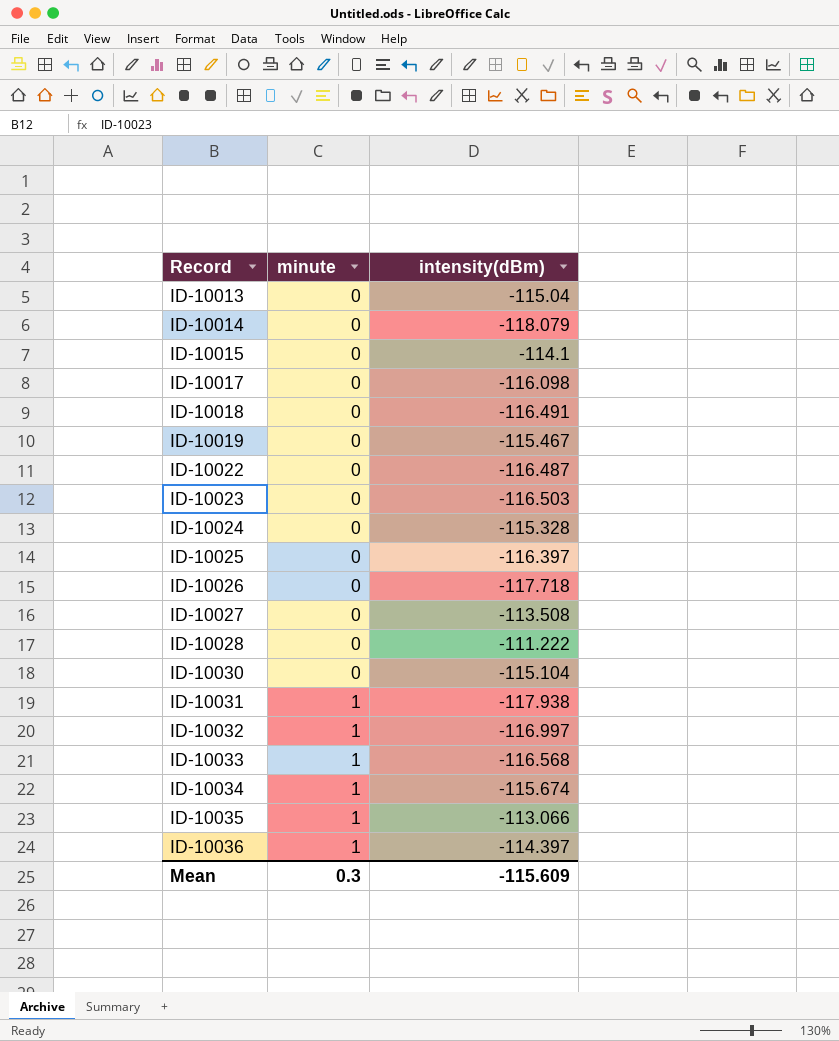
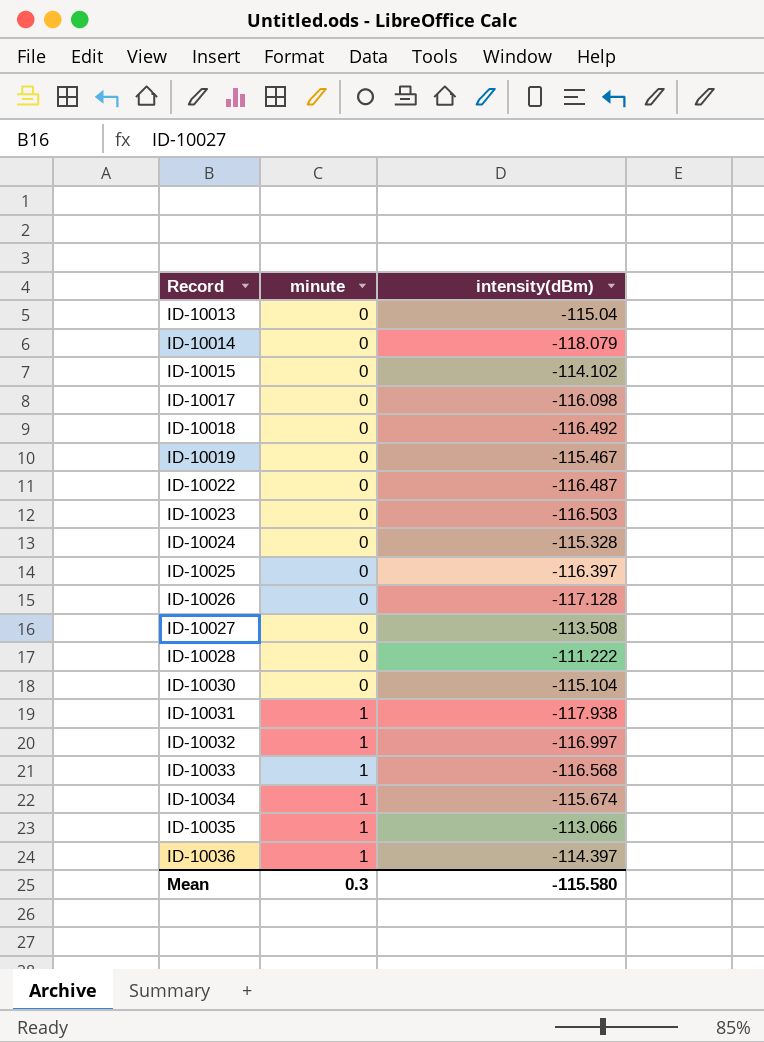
ID-10015 | intensity(dBm): -114.1 -> -114.102
ID-10018 | intensity(dBm): -116.491 -> -116.492
ID-10026 | intensity(dBm): -117.718 -> -117.128
Mean | intensity(dBm): -115.609 -> -115.580

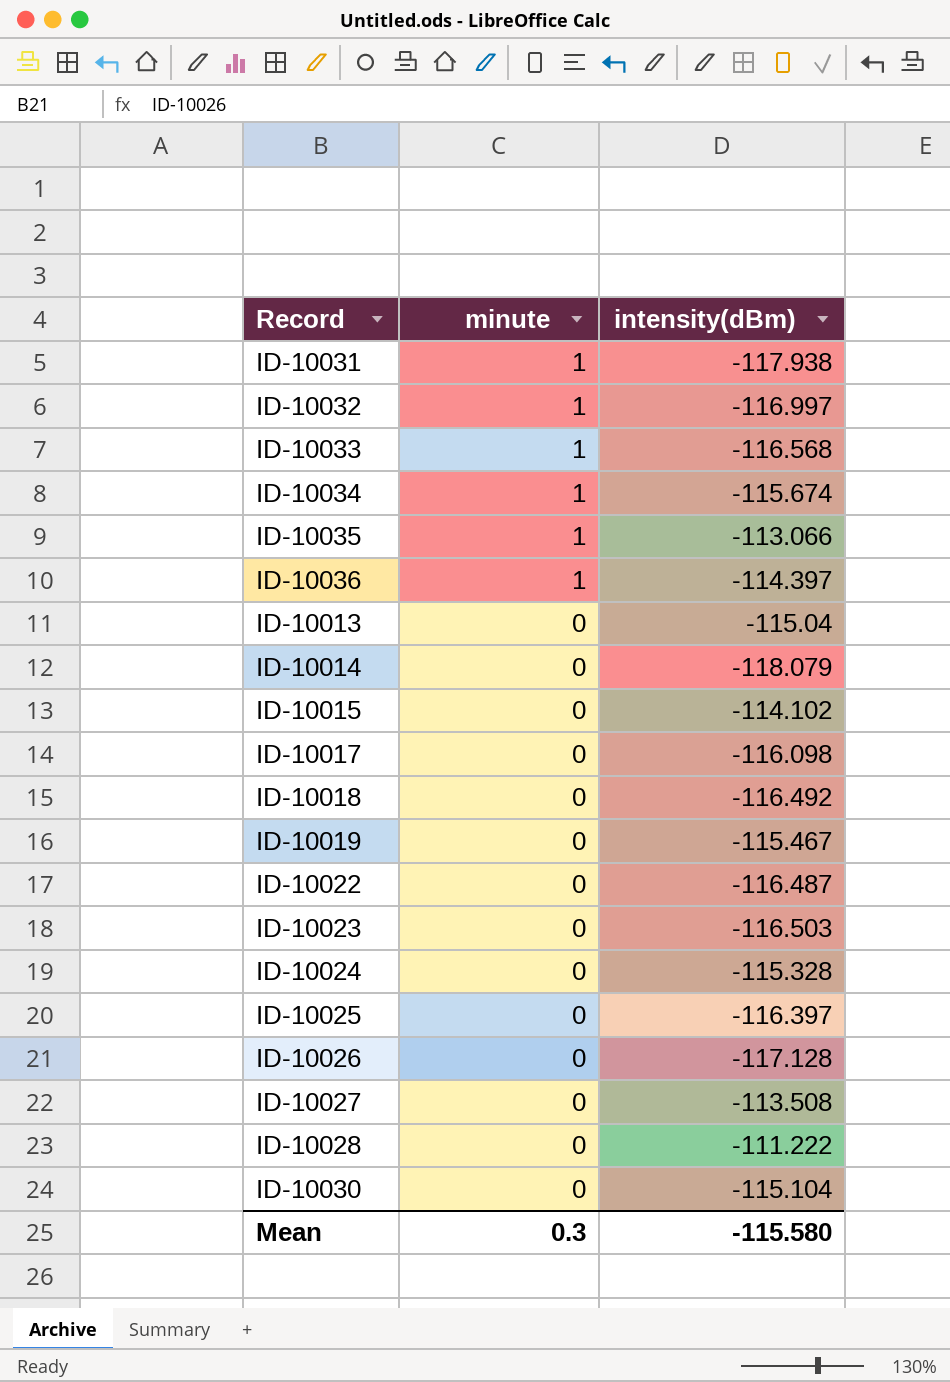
row order: Record ascending -> minute descending

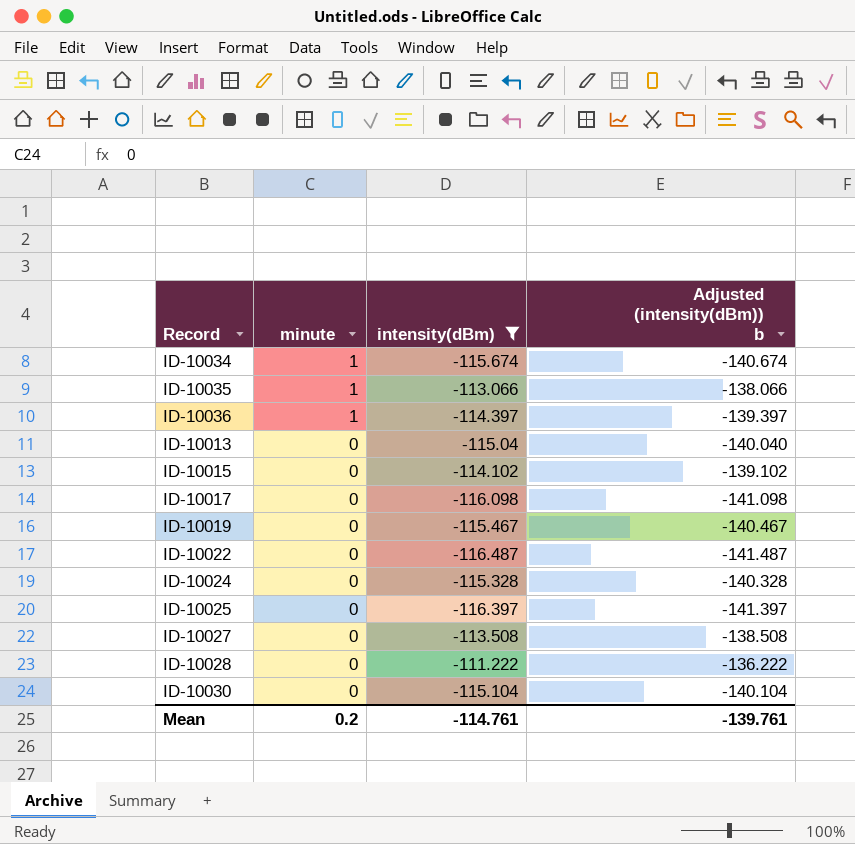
filter: none -> intensity(dBm) >= -116.487
column Adjusted (intensity(dBm)) b | formula: none -> [intensity(dBm)] - 25
Mean | minute: 0.3 -> 0.2
Mean | intensity(dBm): -115.580 -> -114.761

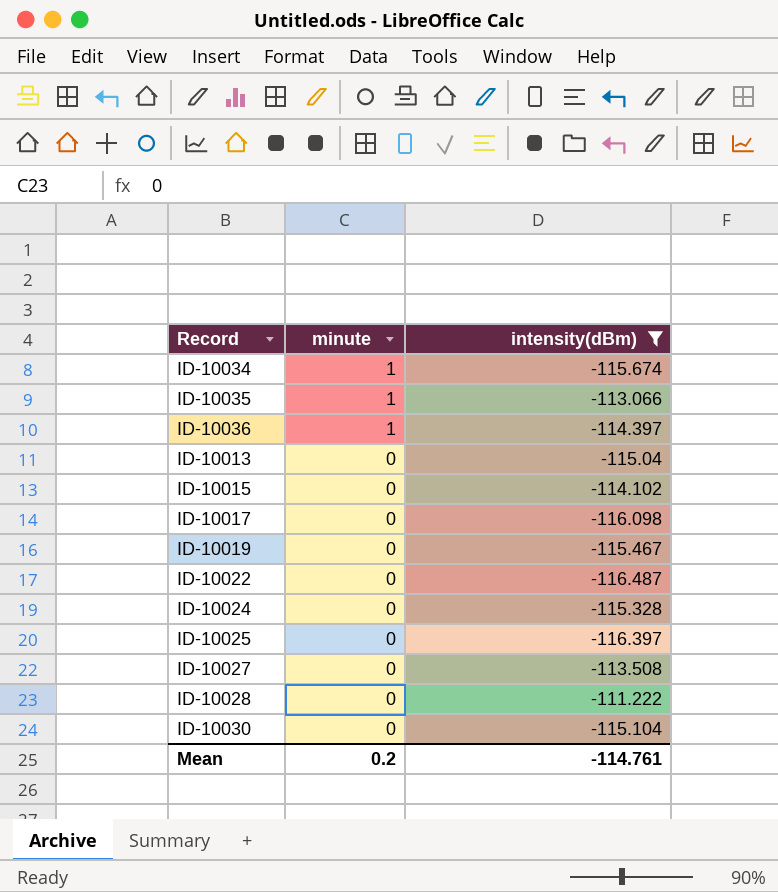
column Adjusted (intensity(dBm)) b | formula: [intensity(dBm)] - 25 -> none

